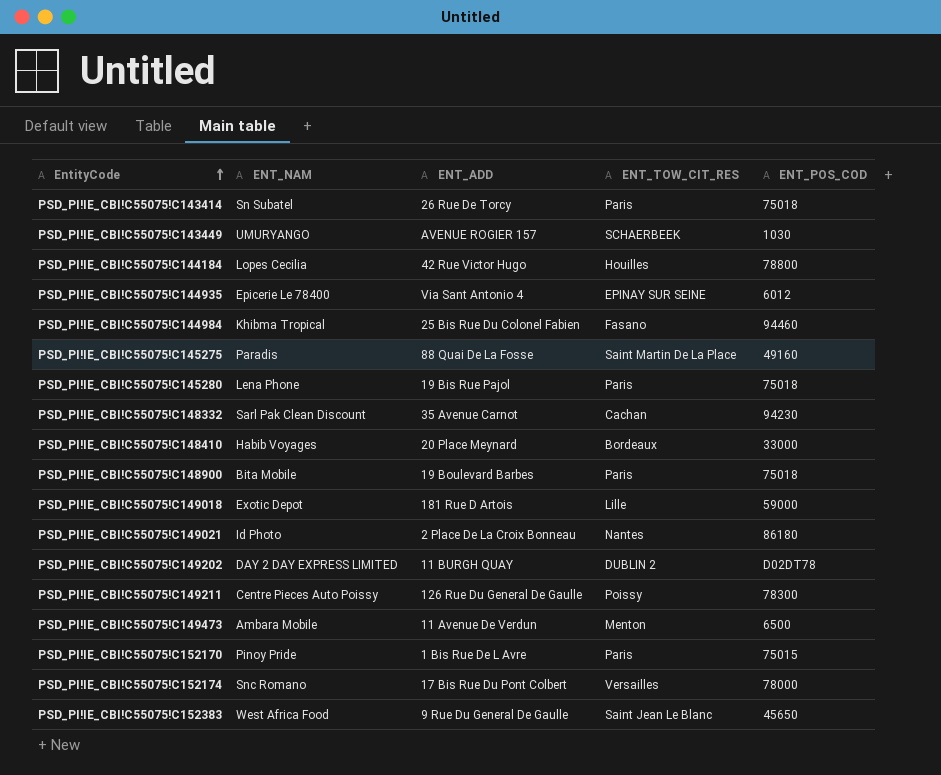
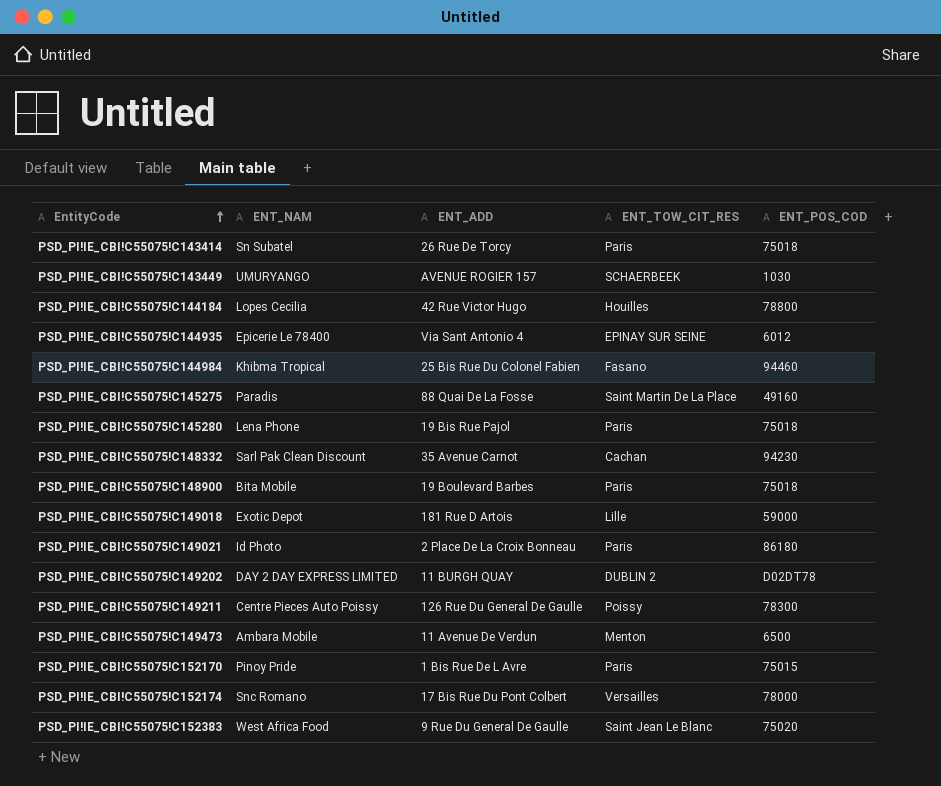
row PSD_PI!IE_CBI!C55075!C148410: Habib Voyages | 20 Place Meynard | Bordeaux | 33000 -> none
PSD_PI!IE_CBI!C55075!C149021 | ENT_TOW_CIT_RES: Nantes -> Paris
PSD_PI!IE_CBI!C55075!C152383 | ENT_POS_COD: 45650 -> 75020

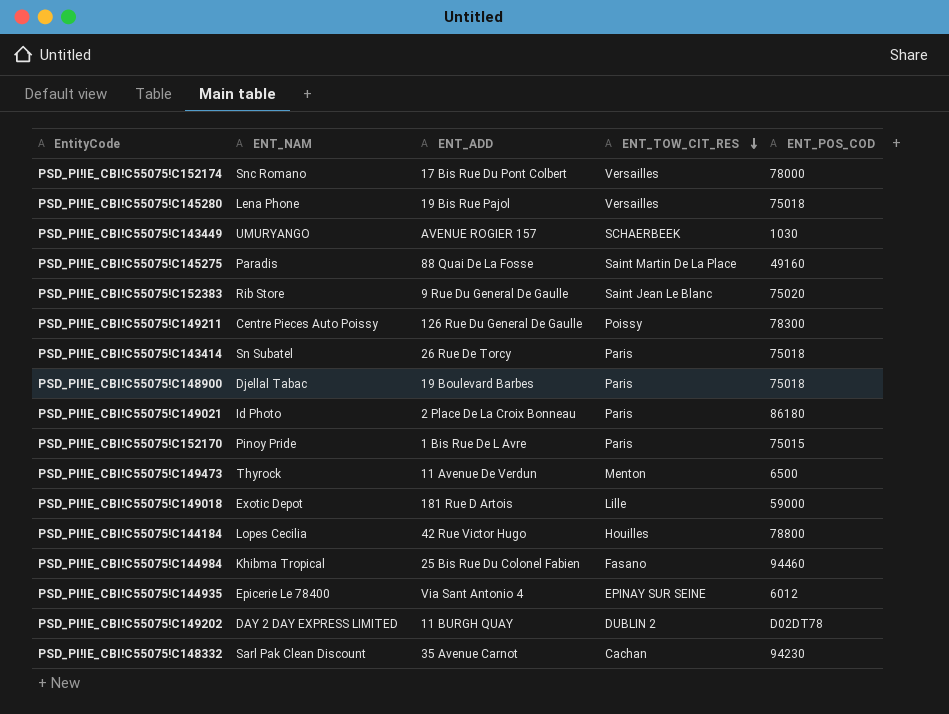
row order: EntityCode ascending -> ENT_TOW_CIT_RES descending
PSD_PI!IE_CBI!C55075!C145280 | ENT_TOW_CIT_RES: Paris -> Versailles
PSD_PI!IE_CBI!C55075!C152383 | ENT_NAM: West Africa Food -> Rib Store
PSD_PI!IE_CBI!C55075!C148900 | ENT_NAM: Bita Mobile -> Djellal Tabac
PSD_PI!IE_CBI!C55075!C149473 | ENT_NAM: Ambara Mobile -> Thyrock

